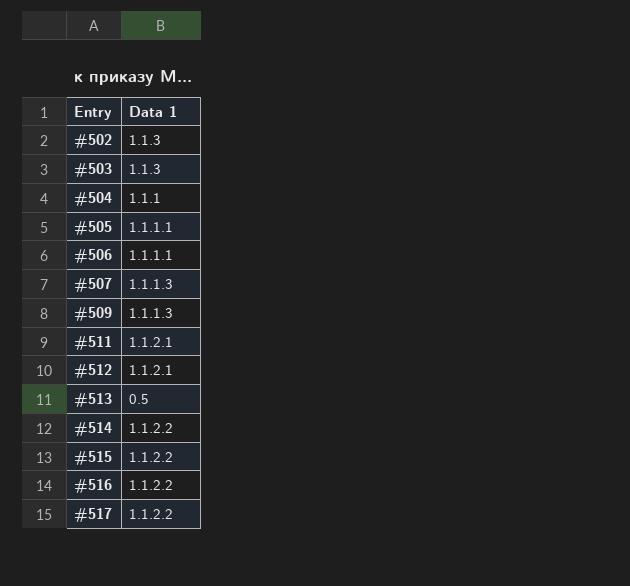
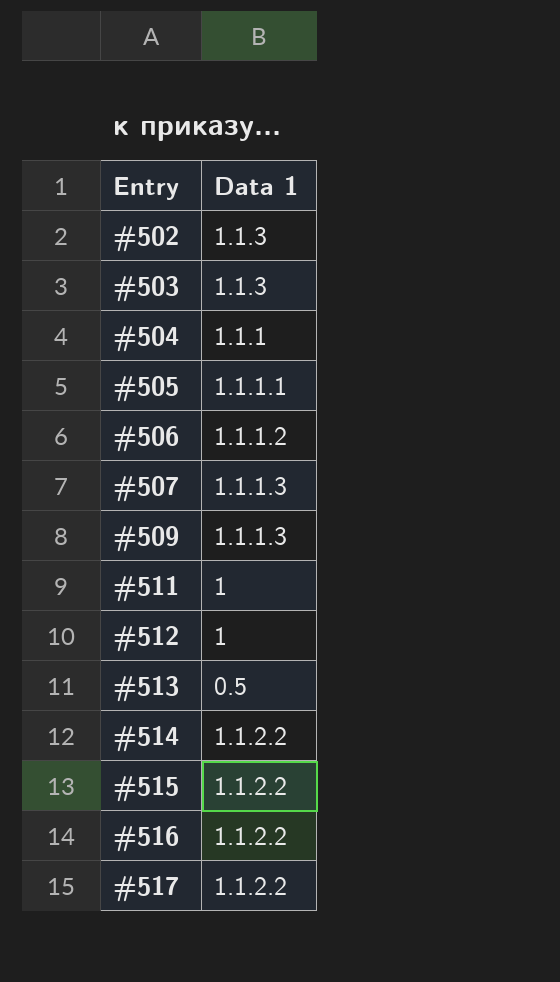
#506 | Data 1: 1.1.1.1 -> 1.1.1.2
#511 | Data 1: 1.1.2.1 -> 1
#512 | Data 1: 1.1.2.1 -> 1

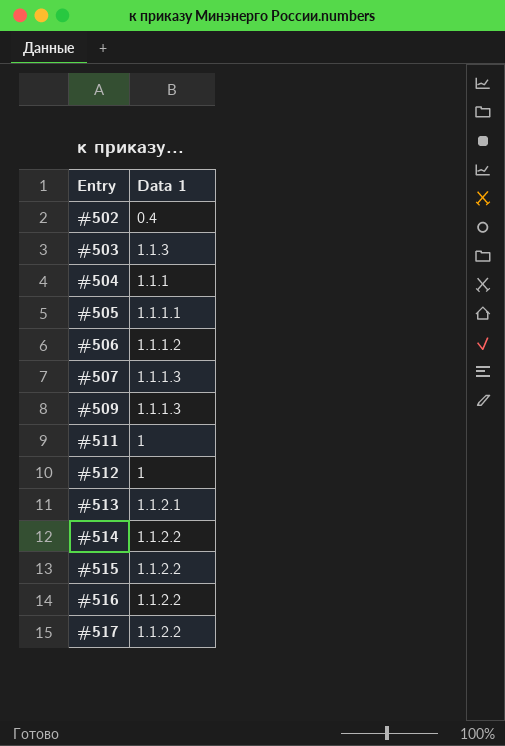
#502 | Data 1: 1.1.3 -> 0.4
#513 | Data 1: 0.5 -> 1.1.2.1

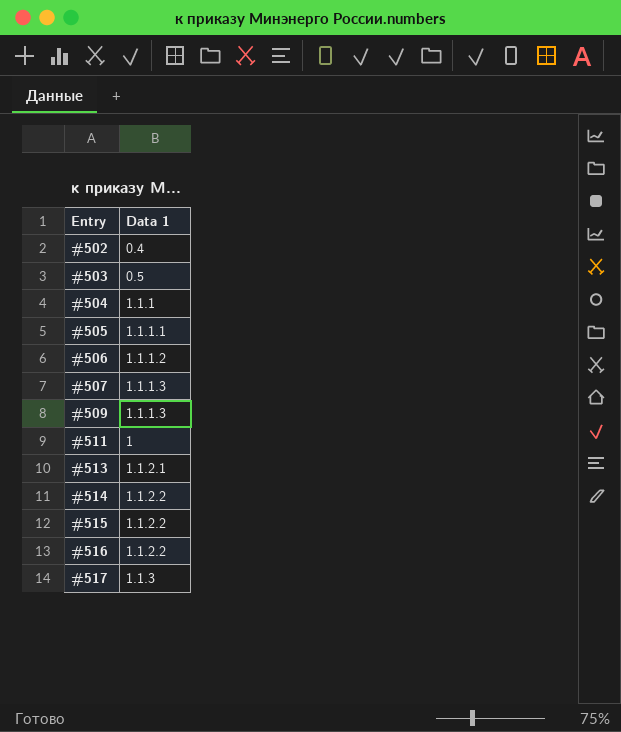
row #512: 1 -> none
#503 | Data 1: 1.1.3 -> 0.5
#517 | Data 1: 1.1.2.2 -> 1.1.3

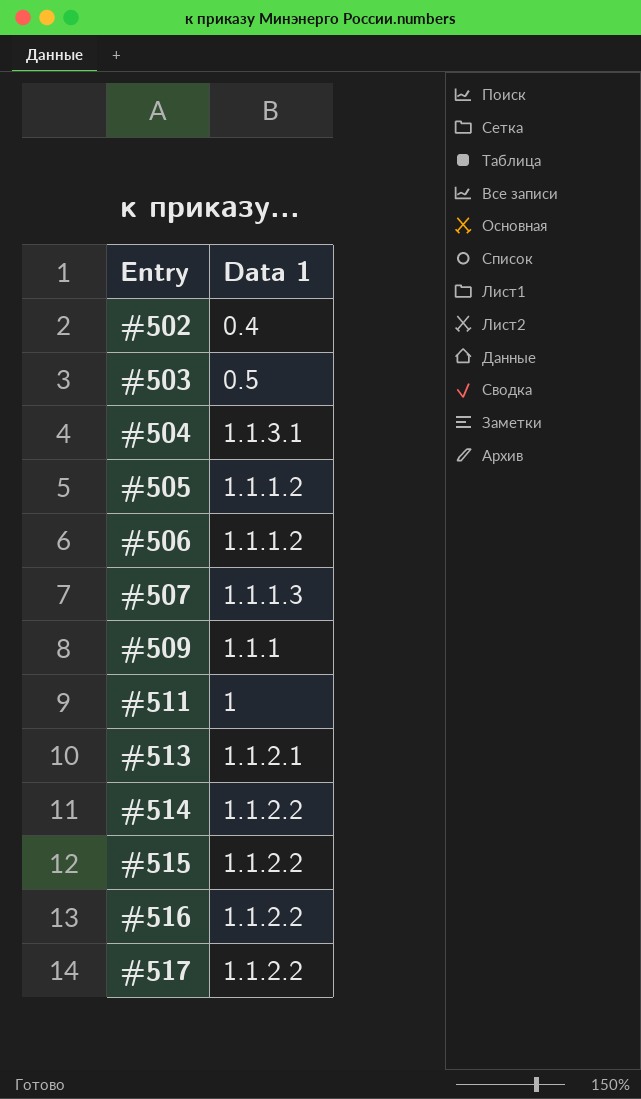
#504 | Data 1: 1.1.1 -> 1.1.3.1
#505 | Data 1: 1.1.1.1 -> 1.1.1.2
#509 | Data 1: 1.1.1.3 -> 1.1.1
#517 | Data 1: 1.1.3 -> 1.1.2.2

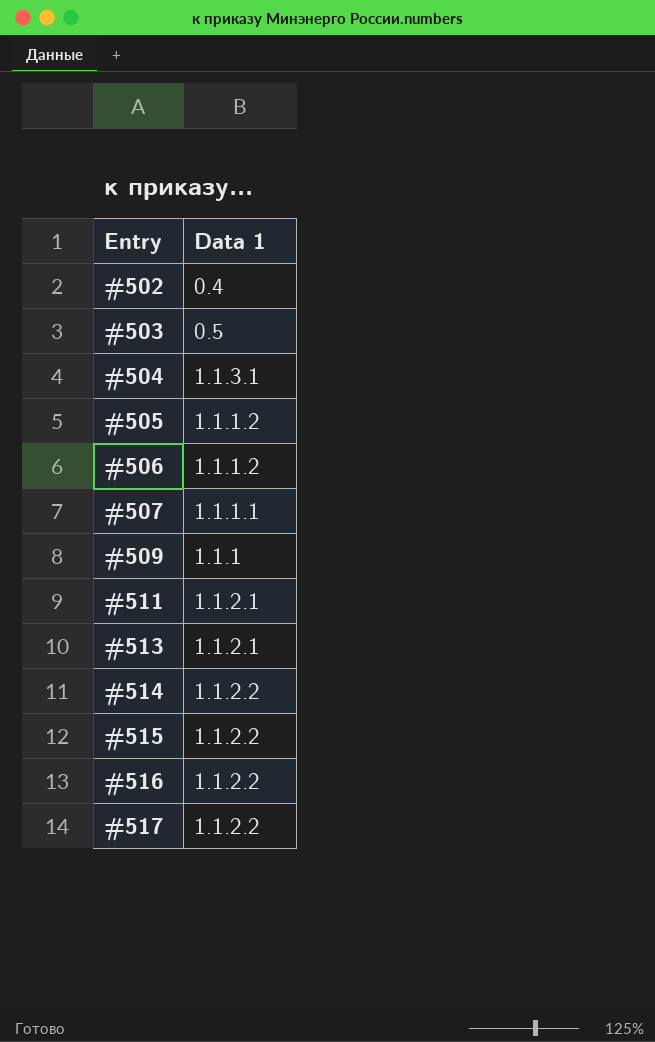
#507 | Data 1: 1.1.1.3 -> 1.1.1.1
#511 | Data 1: 1 -> 1.1.2.1

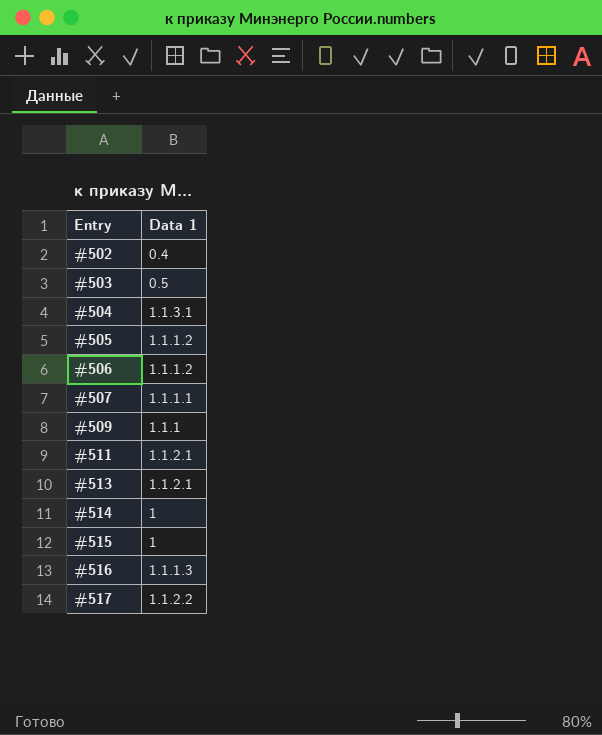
#514 | Data 1: 1.1.2.2 -> 1
#515 | Data 1: 1.1.2.2 -> 1
#516 | Data 1: 1.1.2.2 -> 1.1.1.3

